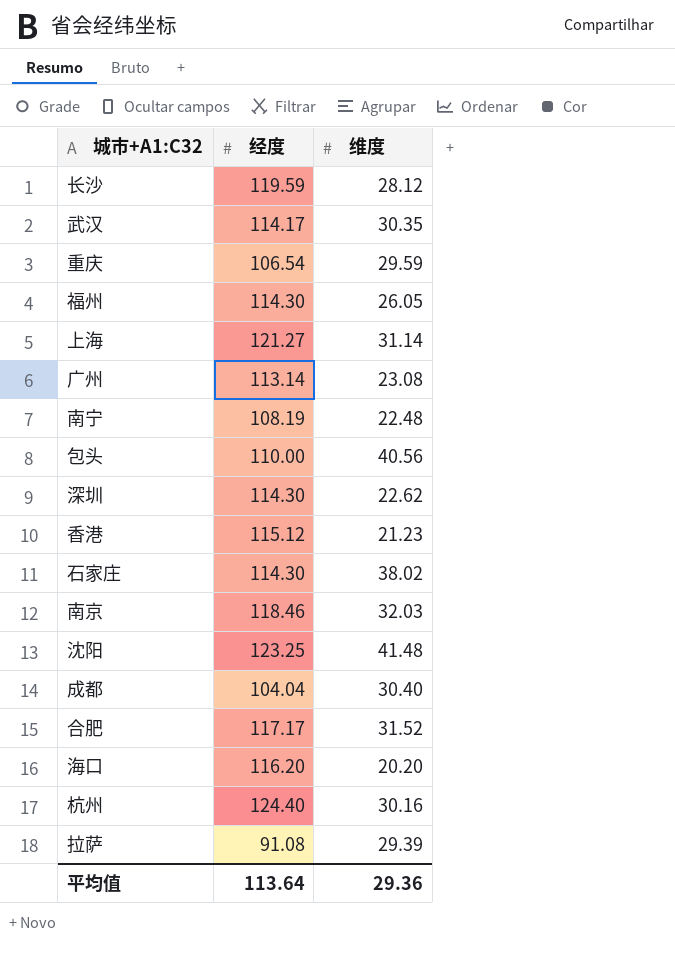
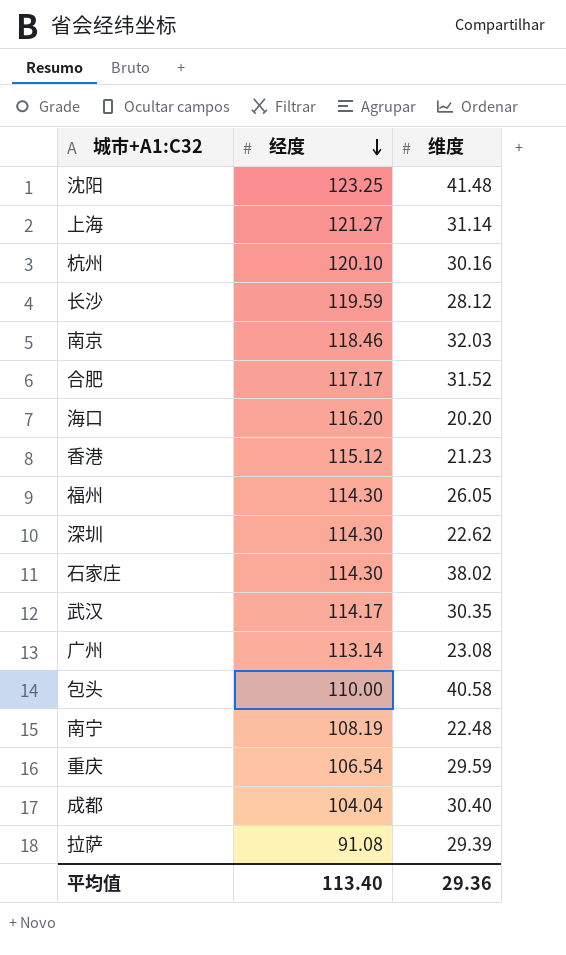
row order: none -> 经度 descending
杭州 | 经度: 124.40 -> 120.10
包头 | 维度: 40.56 -> 40.58
平均值 | 经度: 113.64 -> 113.40

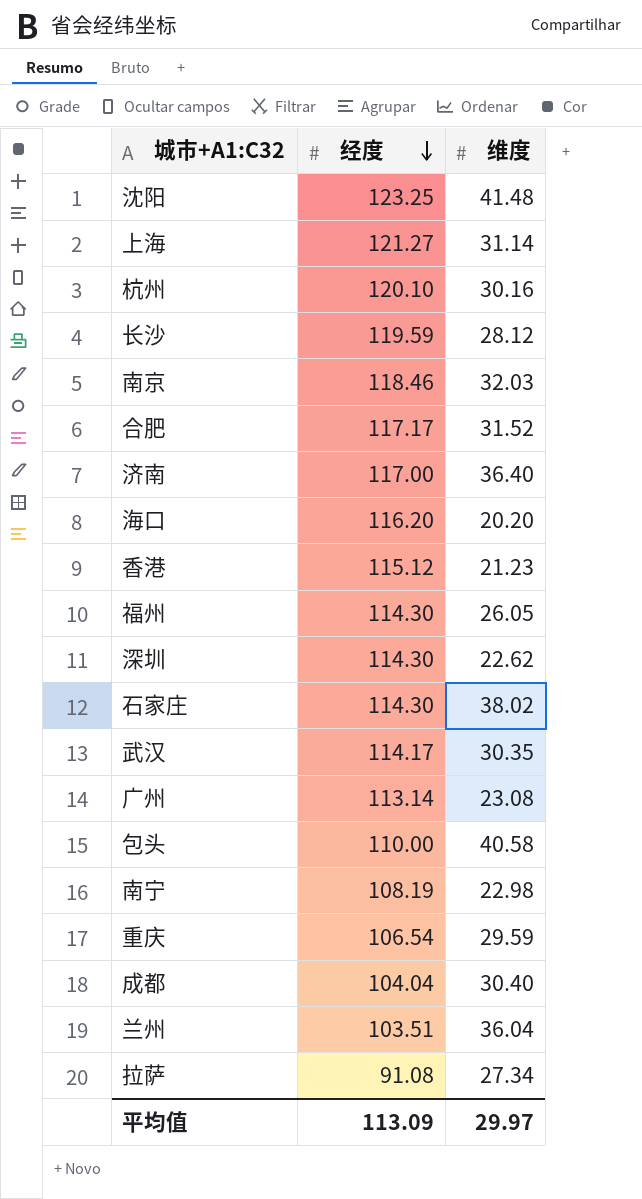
row 济南: none -> 117.00 | 36.40
南宁 | 维度: 22.48 -> 22.98
row 兰州: none -> 103.51 | 36.04
拉萨 | 维度: 29.39 -> 27.34
平均值 | 经度: 113.40 -> 113.09
平均值 | 维度: 29.36 -> 29.97

